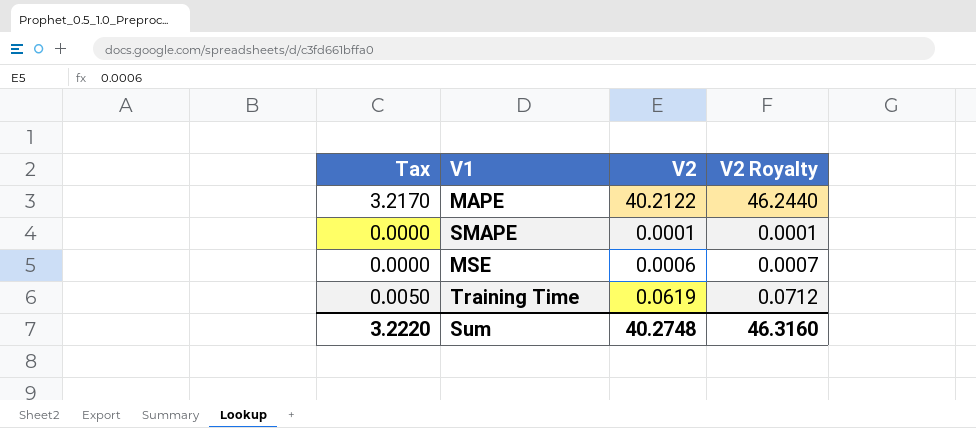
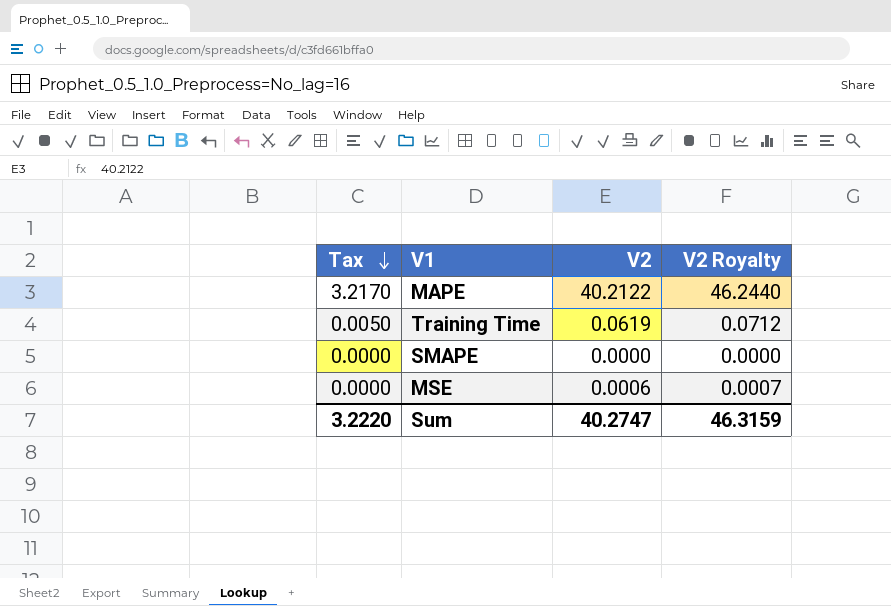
row order: none -> Tax descending
SMAPE | V2: 0.0001 -> 0.0000
SMAPE | V2 Royalty: 0.0001 -> 0.0000
Sum | V2: 40.2748 -> 40.2747
Sum | V2 Royalty: 46.3160 -> 46.3159

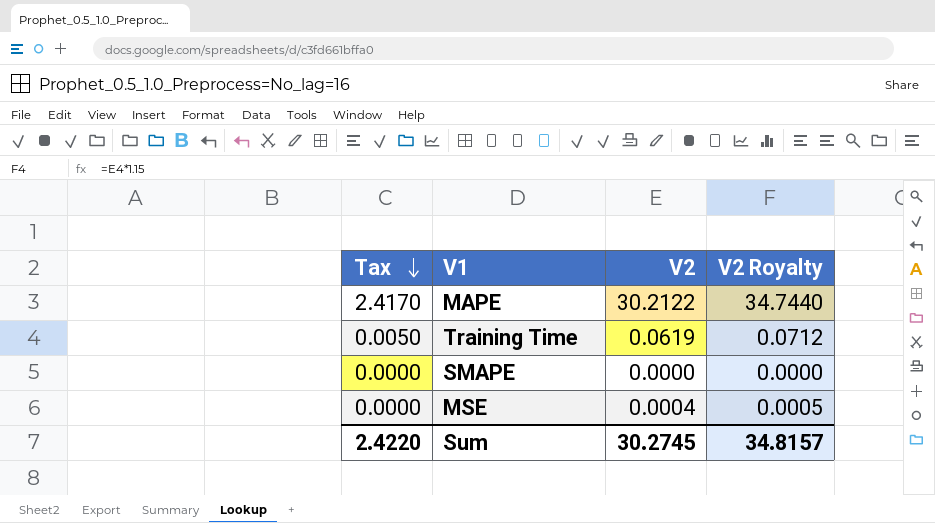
MAPE | Tax: 3.2170 -> 2.4170
MAPE | V2: 40.2122 -> 30.2122
MAPE | V2 Royalty: 46.2440 -> 34.7440
MSE | V2: 0.0006 -> 0.0004
MSE | V2 Royalty: 0.0007 -> 0.0005
Sum | Tax: 3.2220 -> 2.4220
Sum | V2: 40.2747 -> 30.2745
Sum | V2 Royalty: 46.3159 -> 34.8157

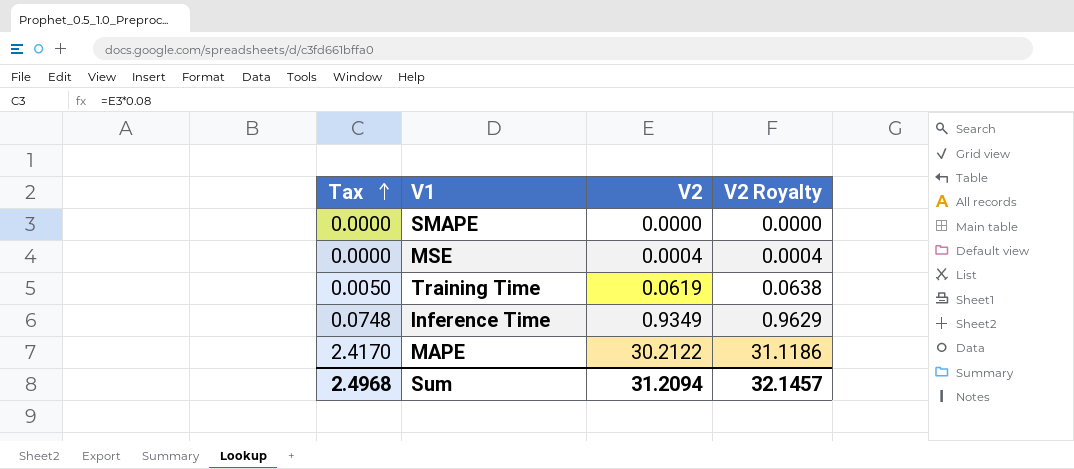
row order: Tax descending -> Tax ascending
column V2 Royalty | formula: [V2] * 1.15 -> [V2] * 1.03
row Inference Time: none -> 0.0748 | 0.9349 | 0.9629
Sum | Tax: 2.4220 -> 2.4968
Sum | V2: 30.2745 -> 31.2094
Sum | V2 Royalty: 34.8157 -> 32.1457

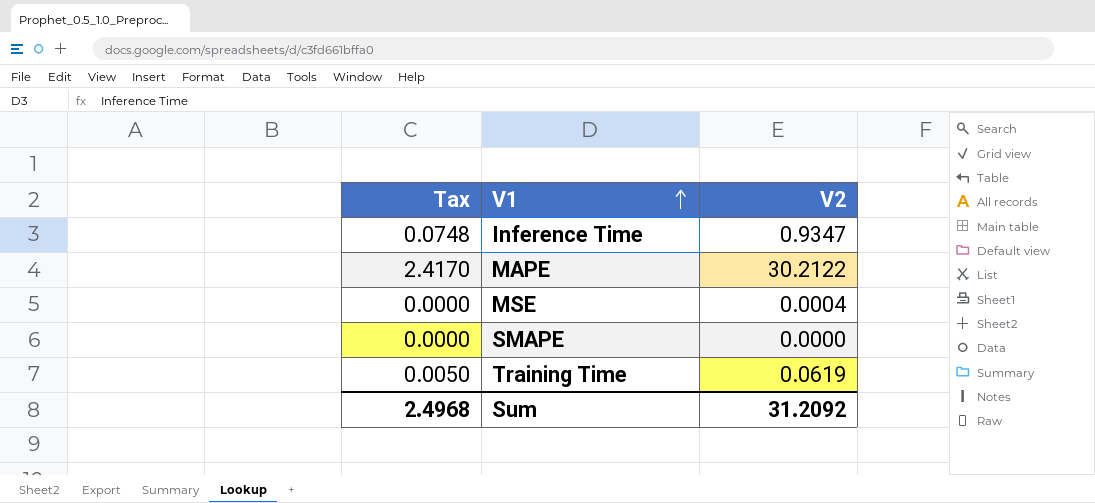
row order: Tax ascending -> V1 ascending
column V2 Royalty | formula: [V2] * 1.03 -> none
Inference Time | V2: 0.9349 -> 0.9347
Sum | V2: 31.2094 -> 31.2092

